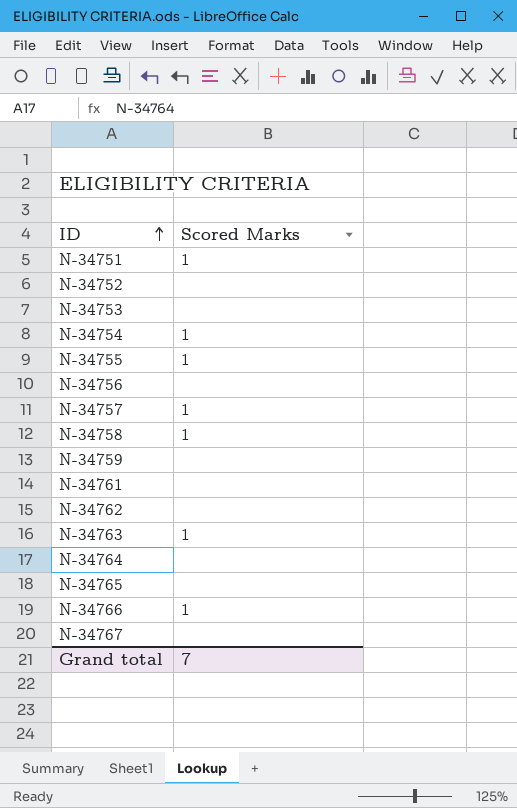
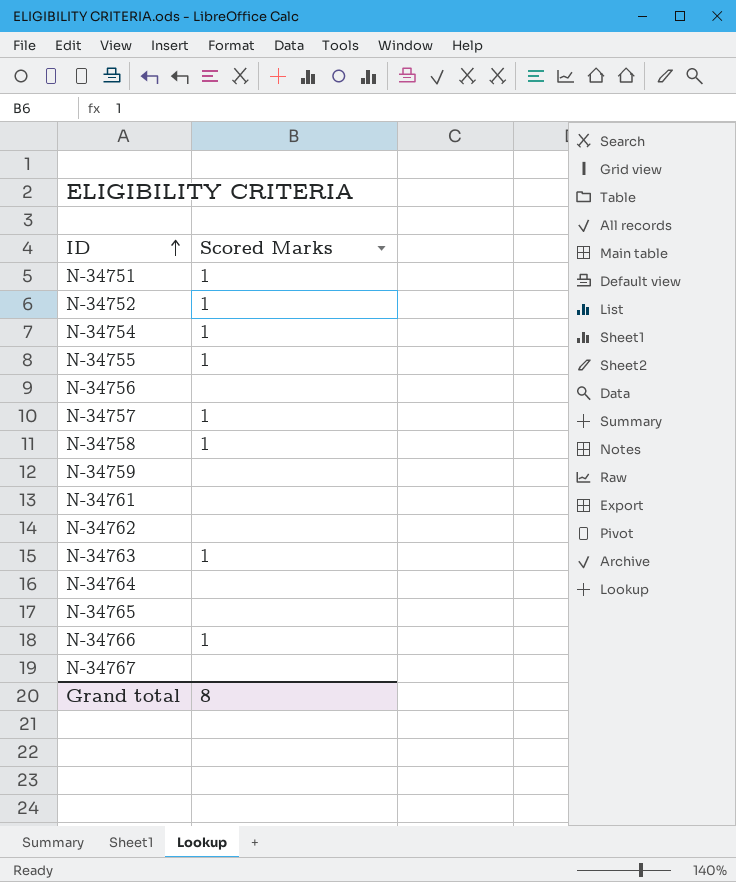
row N-34753: none -> none
N-34752 | Scored Marks: none -> 1
Grand total | Scored Marks: 7 -> 8

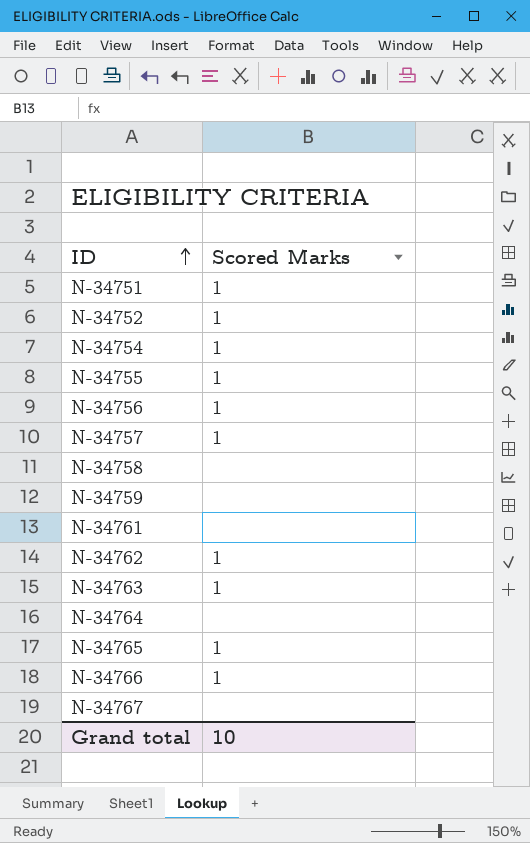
N-34756 | Scored Marks: none -> 1
N-34758 | Scored Marks: 1 -> none
N-34762 | Scored Marks: none -> 1
N-34765 | Scored Marks: none -> 1
Grand total | Scored Marks: 8 -> 10

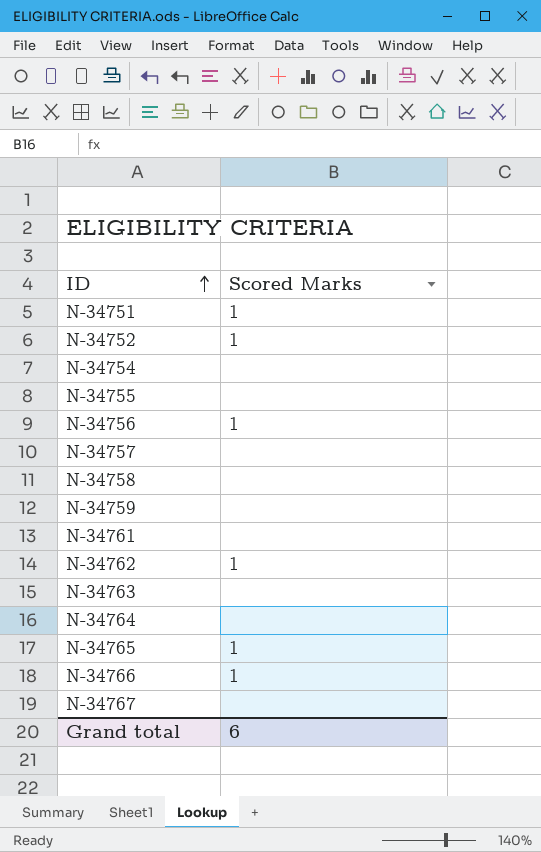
N-34754 | Scored Marks: 1 -> none
N-34755 | Scored Marks: 1 -> none
N-34757 | Scored Marks: 1 -> none
N-34763 | Scored Marks: 1 -> none
Grand total | Scored Marks: 10 -> 6

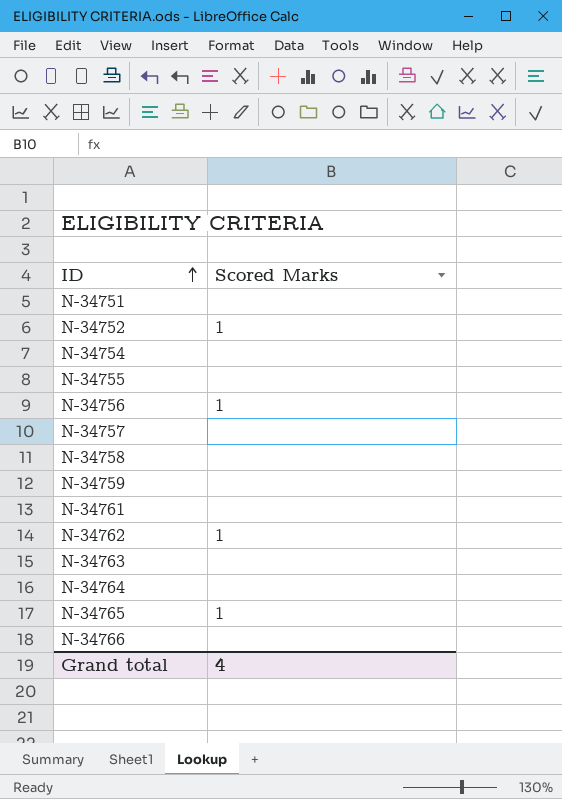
row N-34767: none -> none
N-34751 | Scored Marks: 1 -> none
N-34766 | Scored Marks: 1 -> none
Grand total | Scored Marks: 6 -> 4

